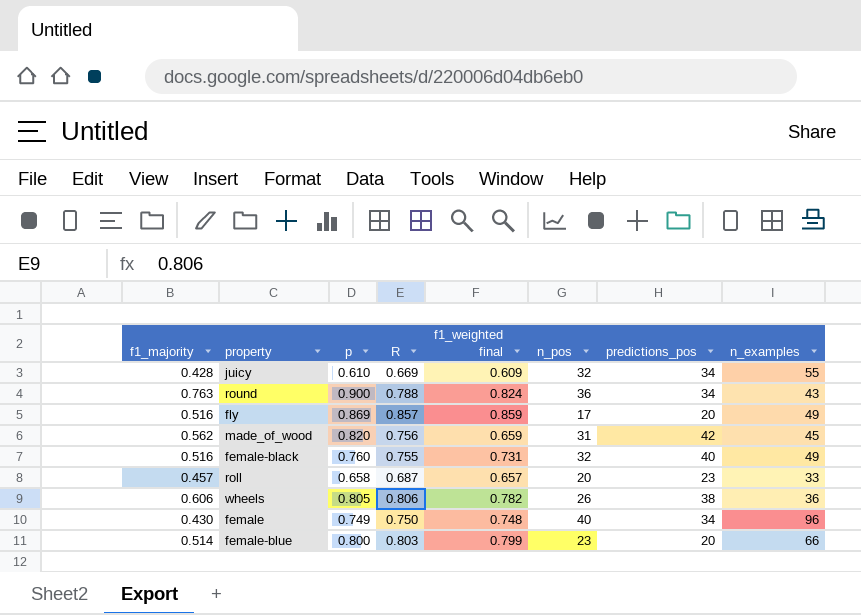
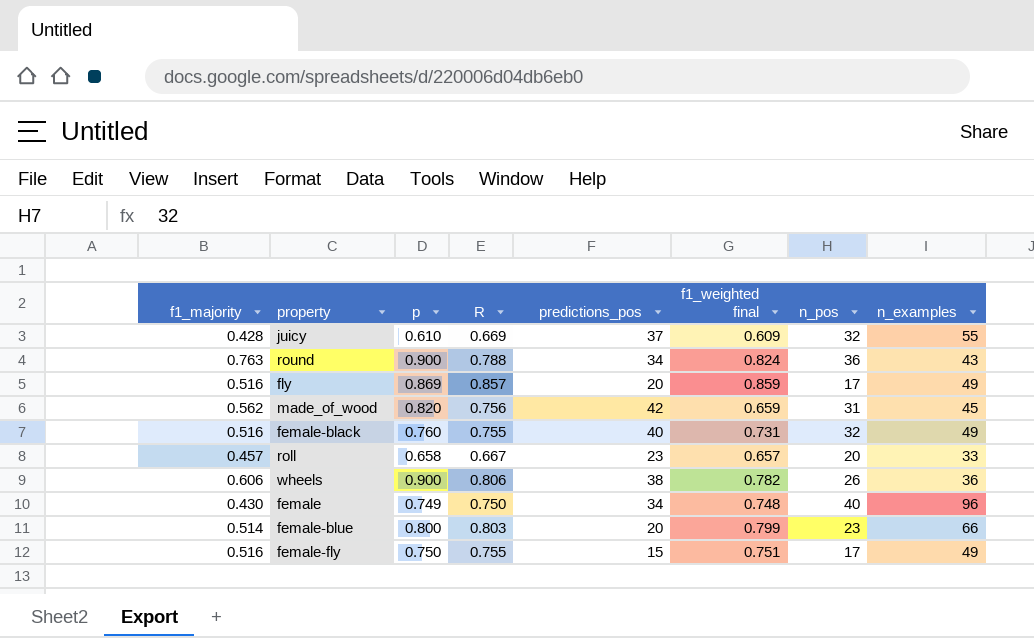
column predictions_pos | position: 7 -> 5
juicy | predictions_pos: 34 -> 37
roll | R: 0.687 -> 0.667
wheels | p: 0.805 -> 0.900
row female-fly: none -> 0.516 | 0.750 | 0.755 | 15 | 0.751 | 17 | 49

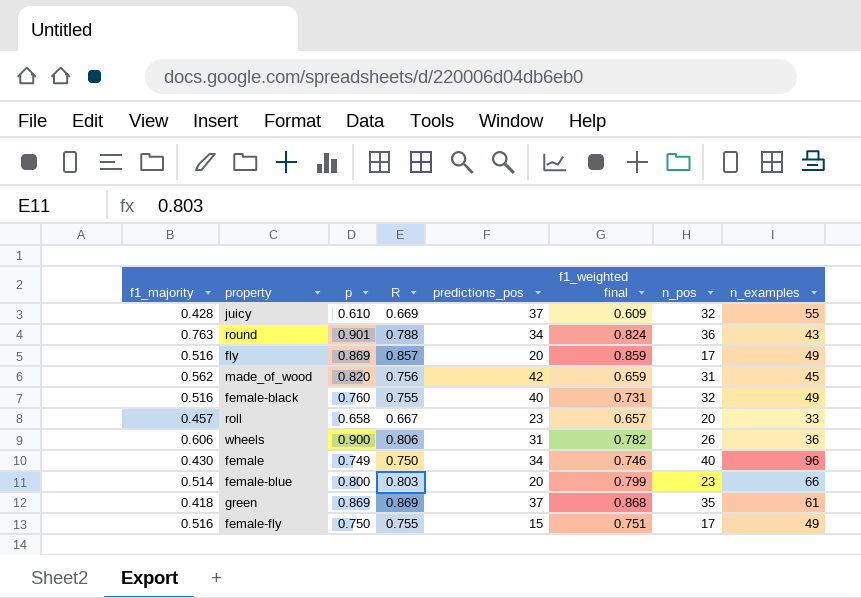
round | p: 0.900 -> 0.901
wheels | predictions_pos: 38 -> 31
female | f1_weighted final: 0.748 -> 0.746
row green: none -> 0.418 | 0.869 | 0.869 | 37 | 0.868 | 35 | 61

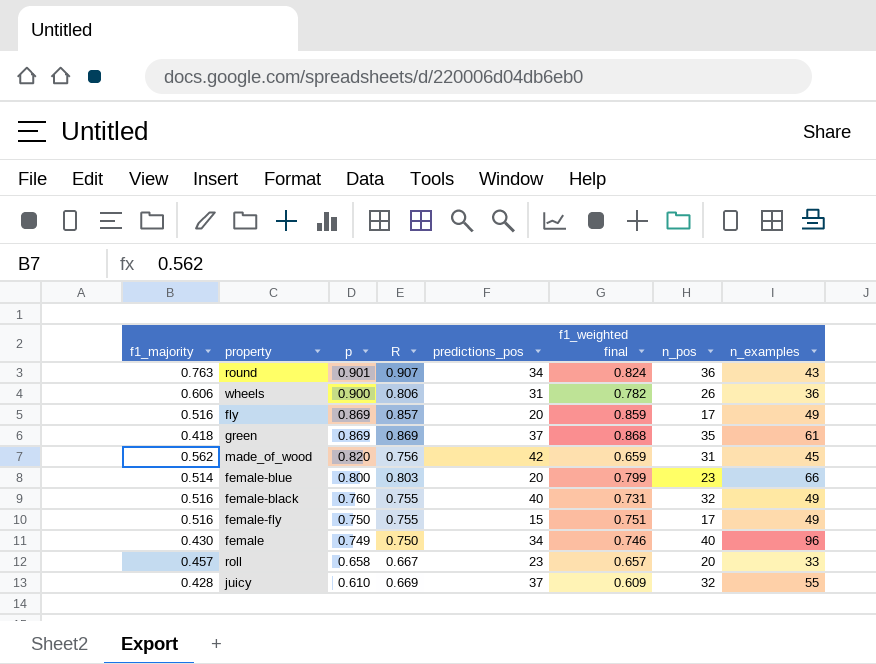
row order: none -> p descending
round | R: 0.788 -> 0.907

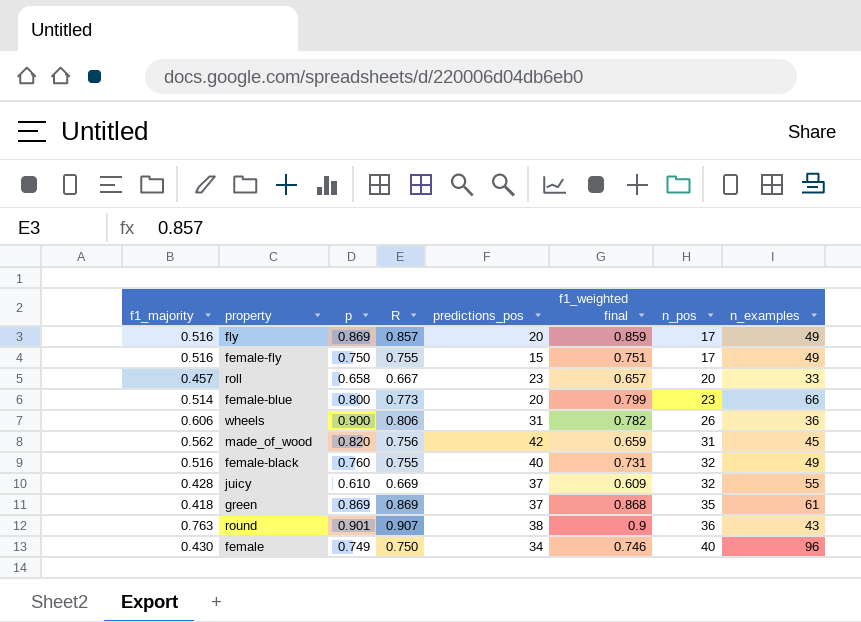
row order: p descending -> n_pos ascending
female-blue | R: 0.803 -> 0.773
round | predictions_pos: 34 -> 38
round | f1_weighted final: 0.824 -> 0.9

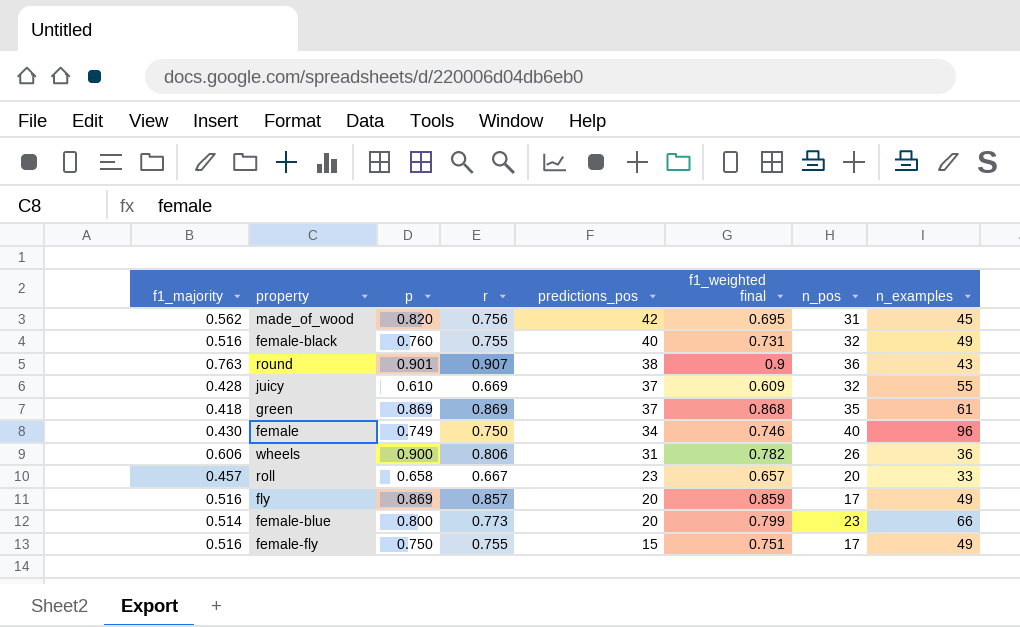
row order: n_pos ascending -> predictions_pos descending
column name: R -> r
made_of_wood | f1_weighted final: 0.659 -> 0.695

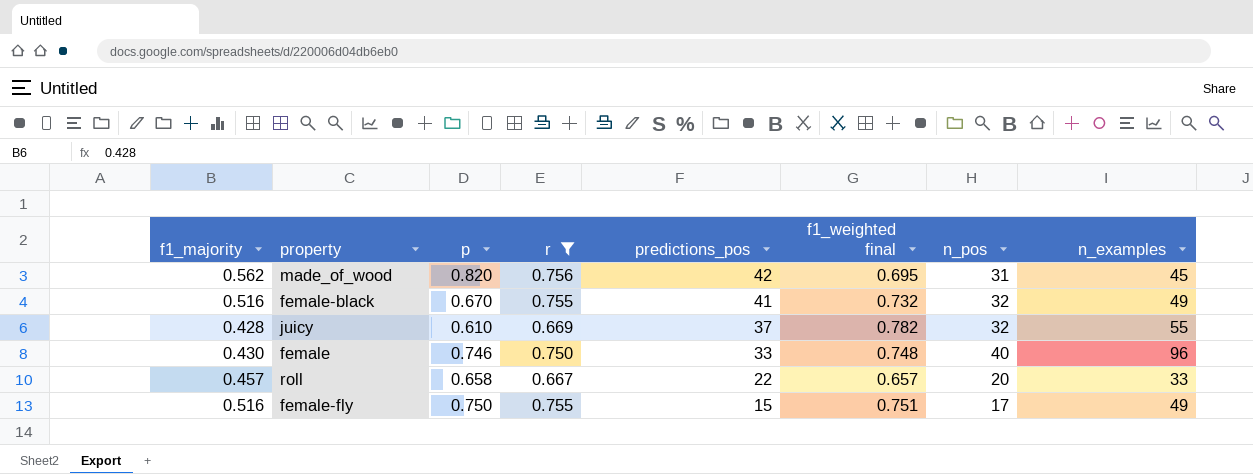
filter: none -> r <= 0.756
female-black | p: 0.760 -> 0.670
female-black | predictions_pos: 40 -> 41
female-black | f1_weighted final: 0.731 -> 0.732
juicy | f1_weighted final: 0.609 -> 0.782
female | p: 0.749 -> 0.746
female | predictions_pos: 34 -> 33
female | f1_weighted final: 0.746 -> 0.748
roll | predictions_pos: 23 -> 22

